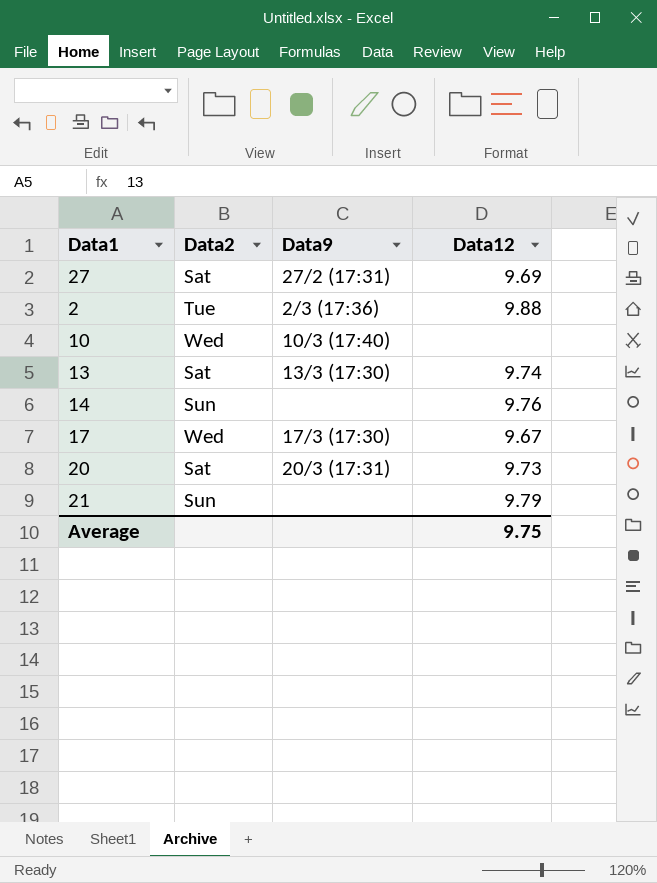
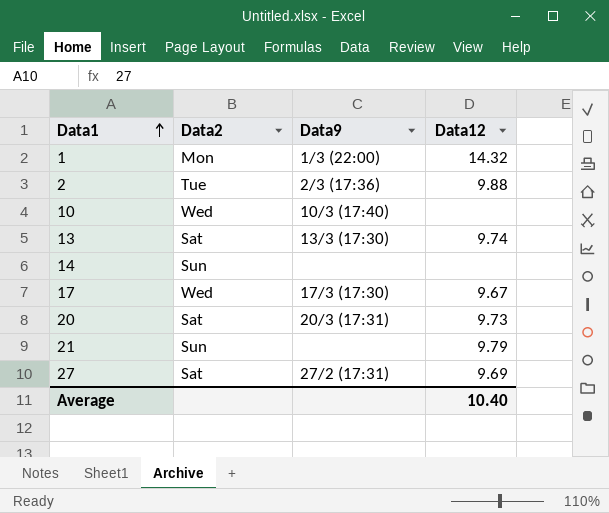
row order: none -> Data1 ascending
row 1: none -> Mon | 1/3 (22:00) | 14.32
14 | Data12: 9.76 -> none
Average | Data12: 9.75 -> 10.40

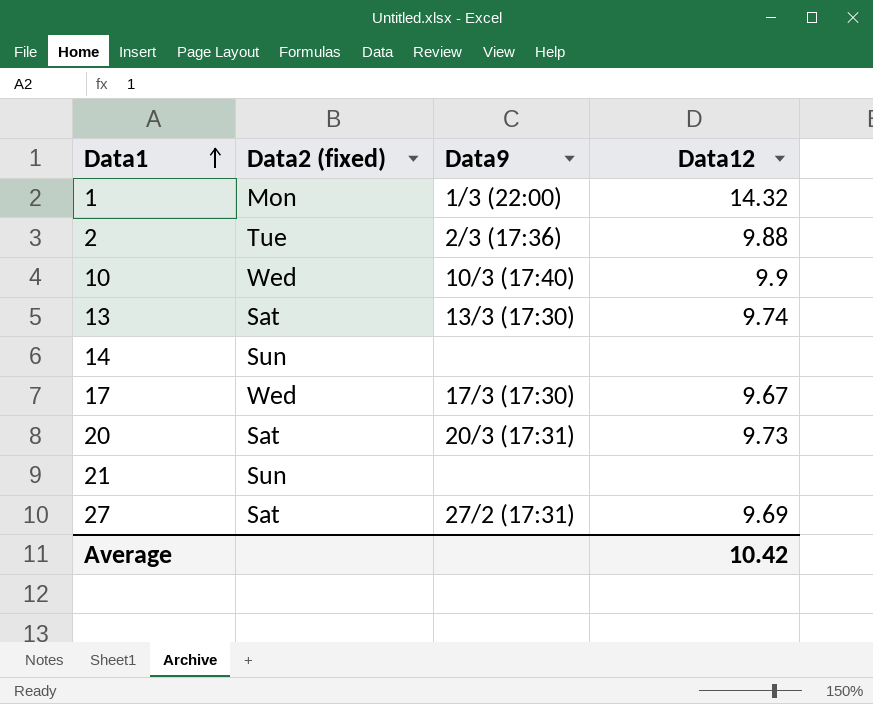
column name: Data2 -> Data2 (fixed)
10 | Data12: none -> 9.9
21 | Data12: 9.79 -> none
Average | Data12: 10.40 -> 10.42

